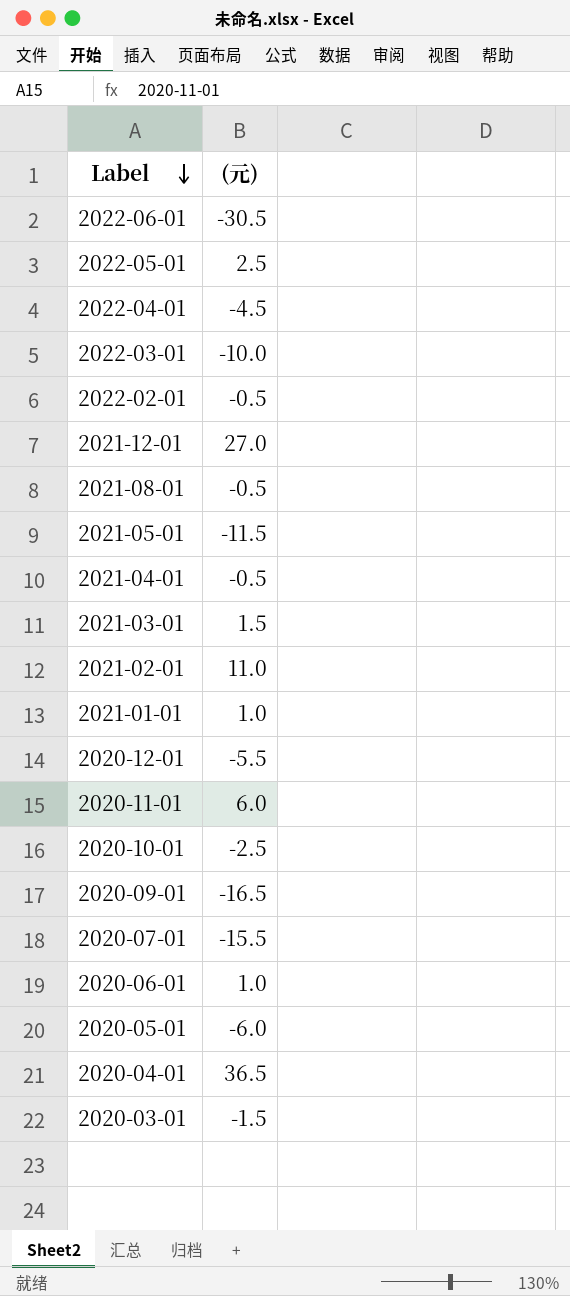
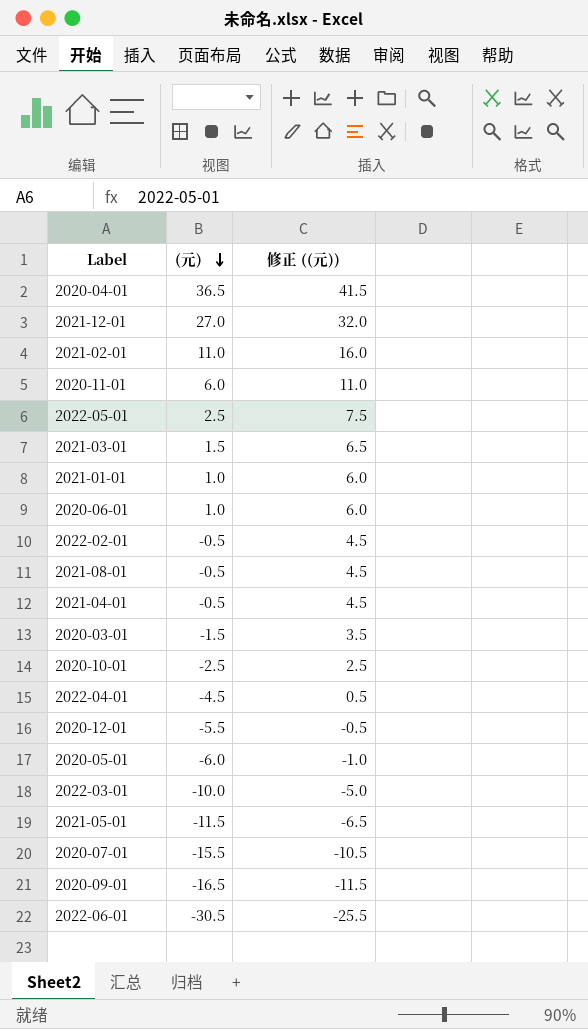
row order: Label descending -> (元) descending
column 修正 ((元)) | formula: none -> [(元)] + 5

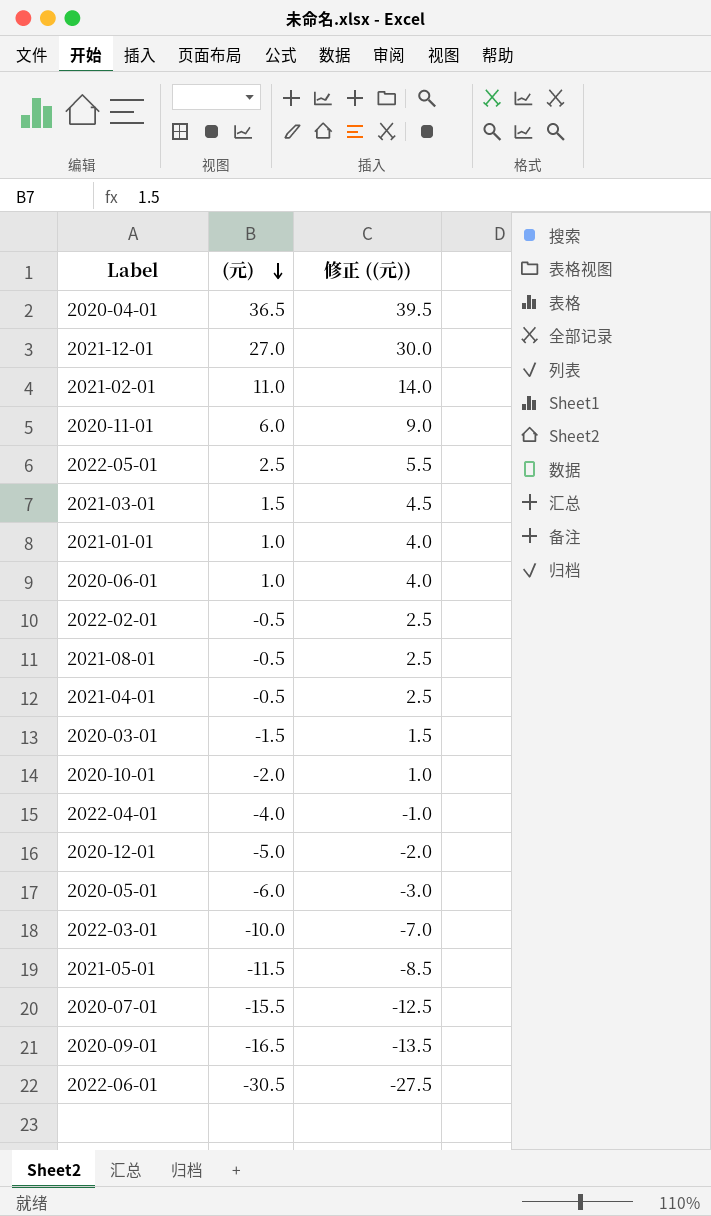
column 修正 ((元)) | formula: [(元)] + 5 -> [(元)] + 3
2020-10-01 | (元): -2.5 -> -2.0
2022-04-01 | (元): -4.5 -> -4.0
2020-12-01 | (元): -5.5 -> -5.0

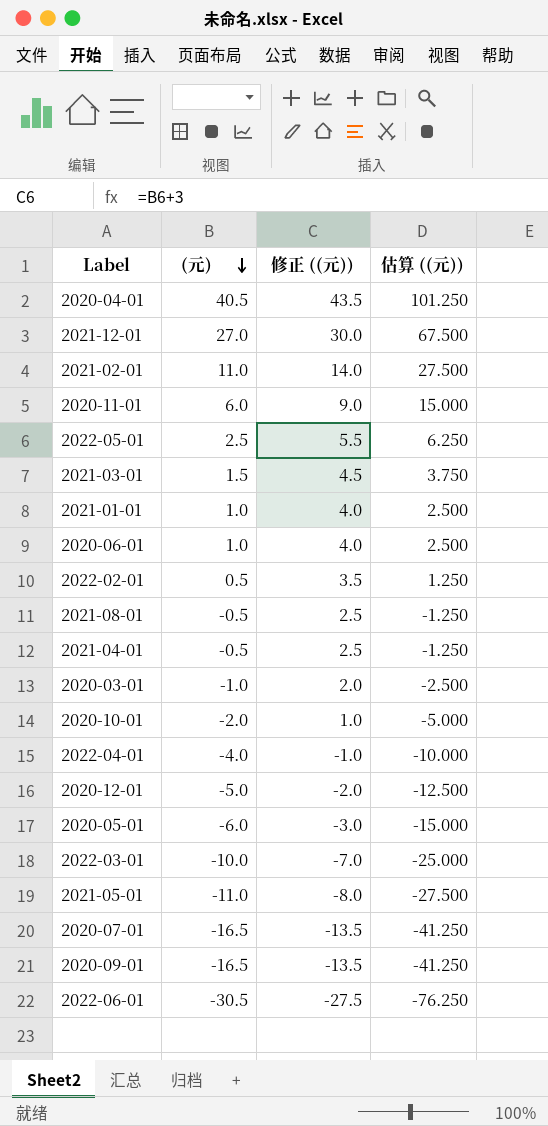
column 估算 ((元)) | formula: none -> [(元)] * 2.5
2020-04-01 | (元): 36.5 -> 40.5
2020-04-01 | 修正 ((元)): 39.5 -> 43.5
2022-02-01 | (元): -0.5 -> 0.5
2022-02-01 | 修正 ((元)): 2.5 -> 3.5
2020-03-01 | (元): -1.5 -> -1.0
2020-03-01 | 修正 ((元)): 1.5 -> 2.0
2021-05-01 | (元): -11.5 -> -11.0
2021-05-01 | 修正 ((元)): -8.5 -> -8.0
2020-07-01 | (元): -15.5 -> -16.5
2020-07-01 | 修正 ((元)): -12.5 -> -13.5

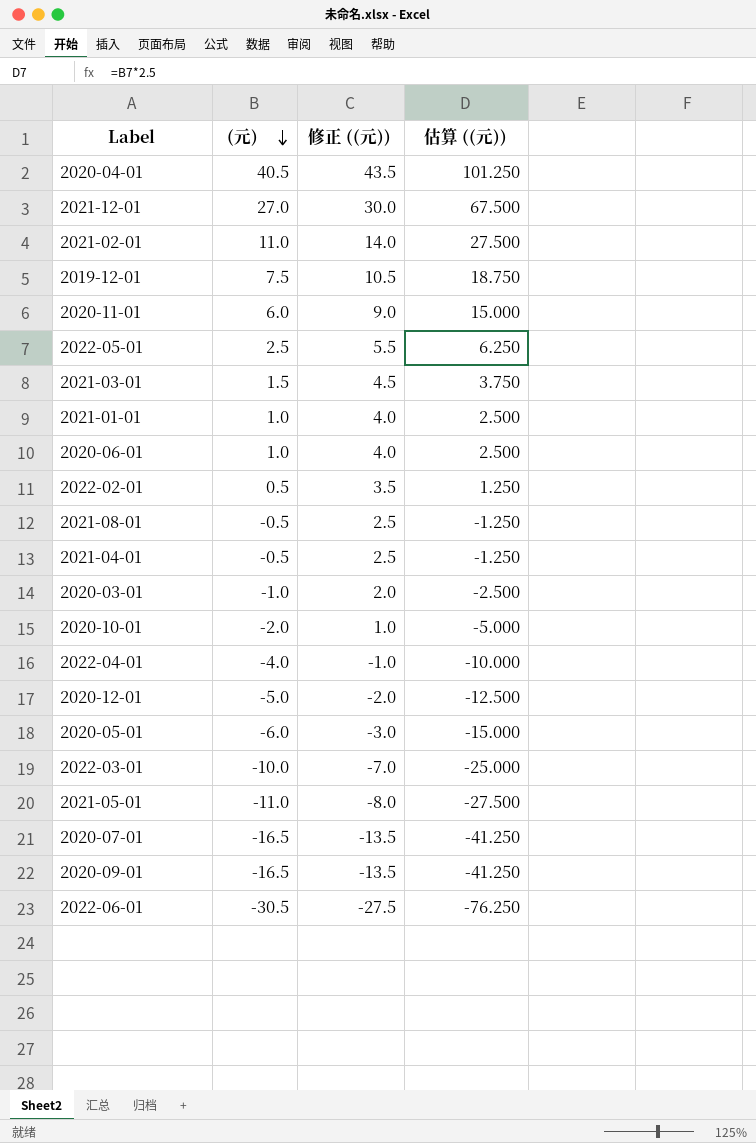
row 2019-12-01: none -> 7.5 | 10.5 | 18.750

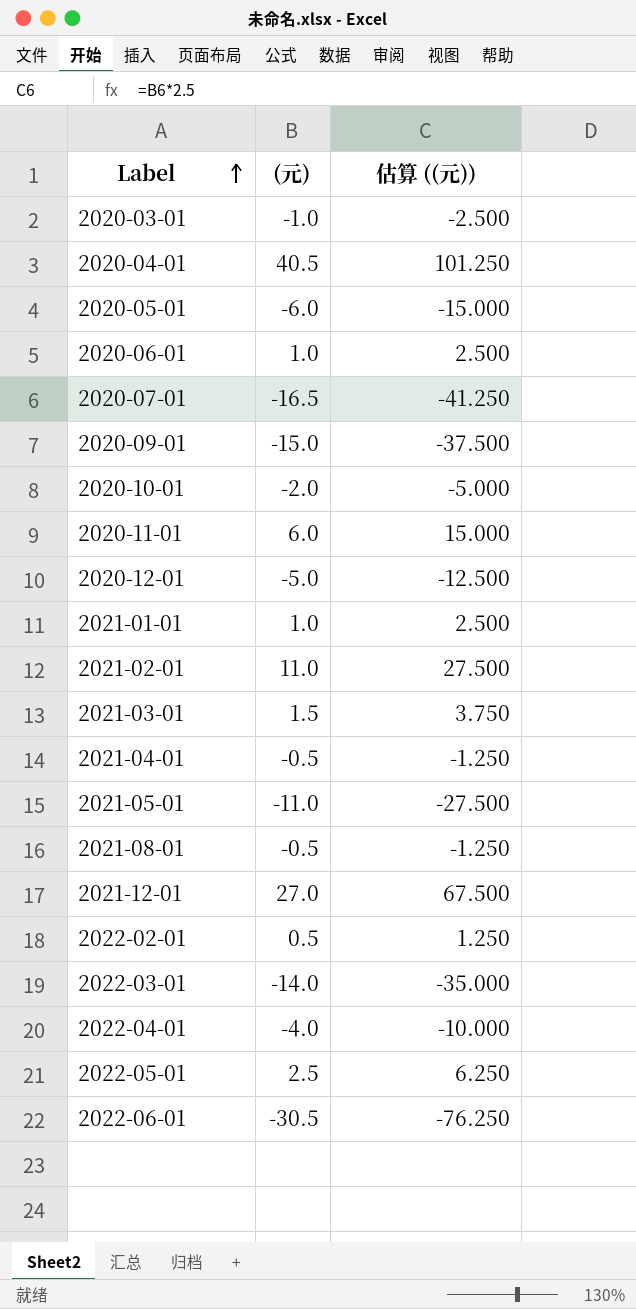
row order: (元) descending -> Label ascending
column 修正 ((元)) | formula: [(元)] + 3 -> none
row 2019-12-01: 7.5 | 10.5 | 18.750 -> none
2020-09-01 | (元): -16.5 -> -15.0
2020-09-01 | 估算 ((元)): -41.250 -> -37.500
2022-03-01 | (元): -10.0 -> -14.0
2022-03-01 | 估算 ((元)): -25.000 -> -35.000

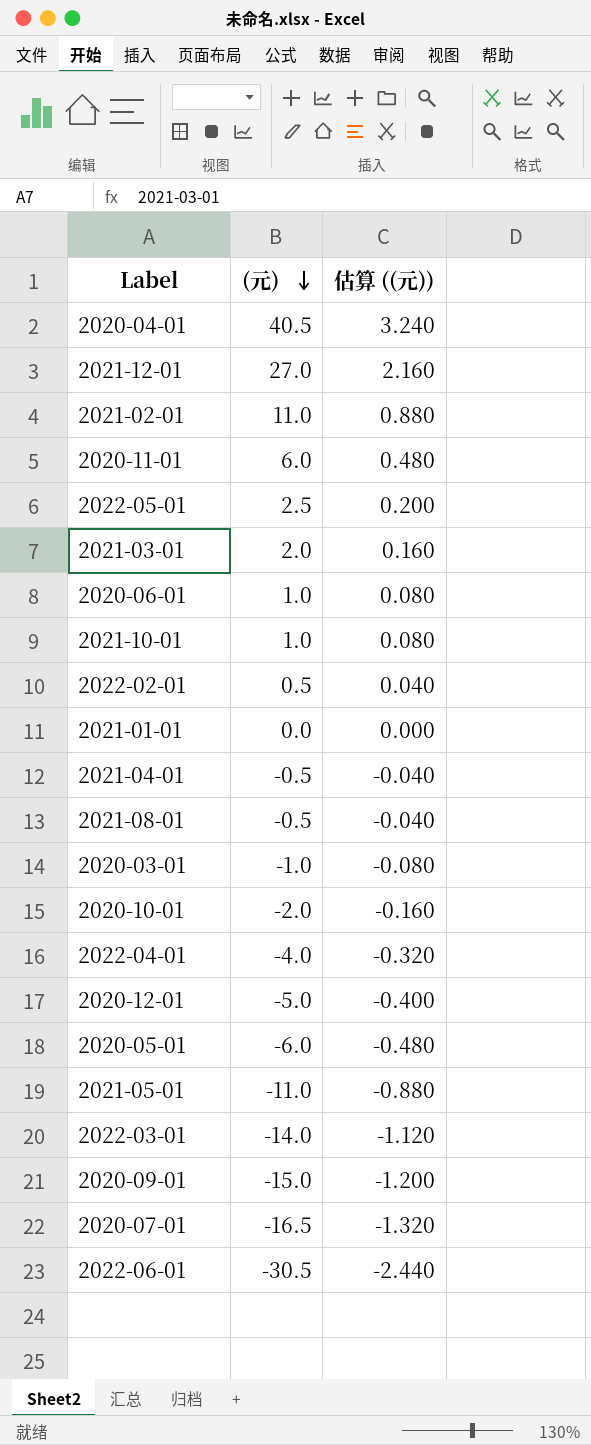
row order: Label ascending -> (元) descending
column 估算 ((元)) | formula: [(元)] * 2.5 -> [(元)] * 0.08
2021-03-01 | (元): 1.5 -> 2.0
row 2021-10-01: none -> 1.0 | 0.080
2021-01-01 | (元): 1.0 -> 0.0

